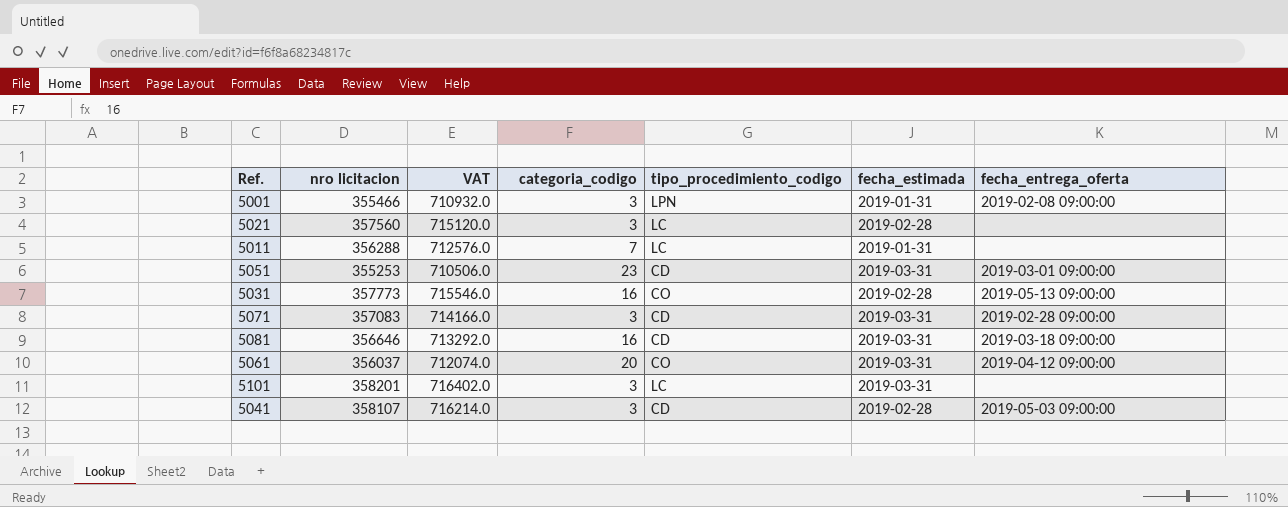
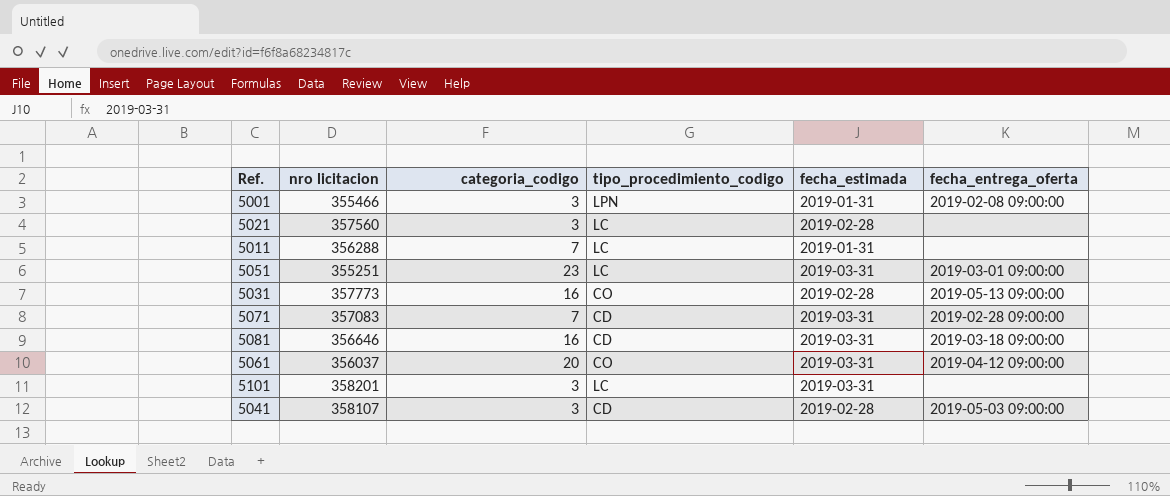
column VAT | formula: [nro licitacion] * 2 -> none
5051 | nro licitacion: 355253 -> 355251
5051 | tipo_procedimiento_codigo: CD -> LC
5071 | categoria_codigo: 3 -> 7

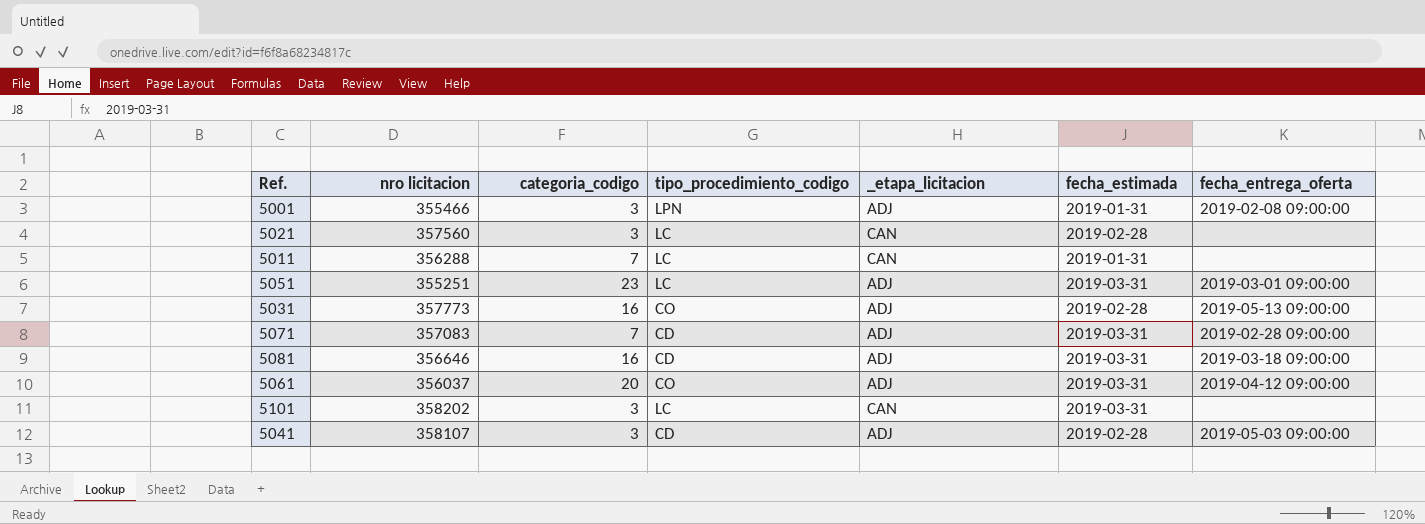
column _etapa_licitacion | position: none -> 5
5101 | nro licitacion: 358201 -> 358202

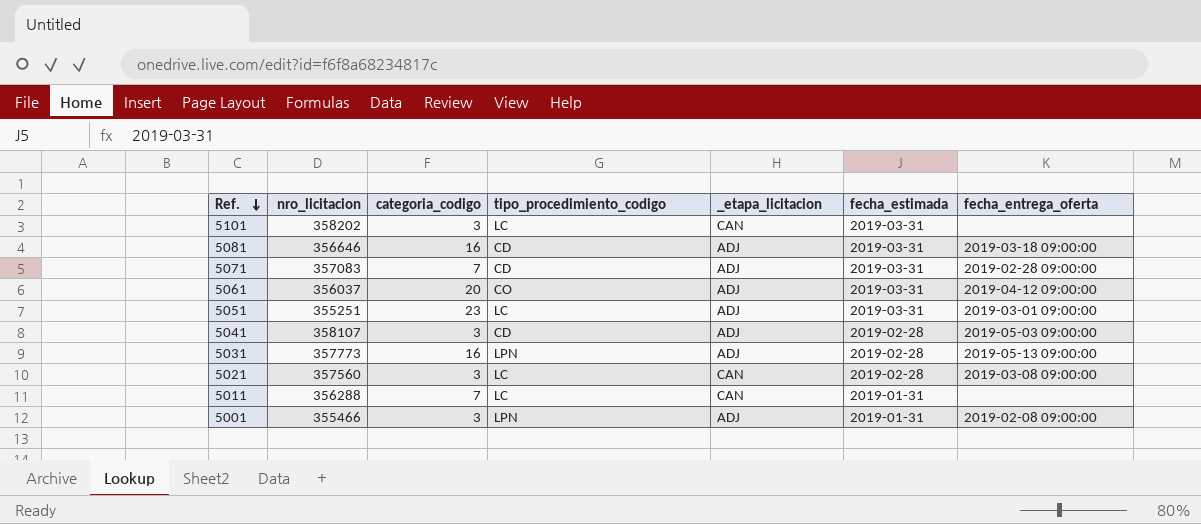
row order: none -> Ref. descending
column name: nro licitacion -> nro_licitacion
5031 | tipo_procedimiento_codigo: CO -> LPN
5021 | fecha_entrega_oferta: none -> 2019-03-08 09:00:00

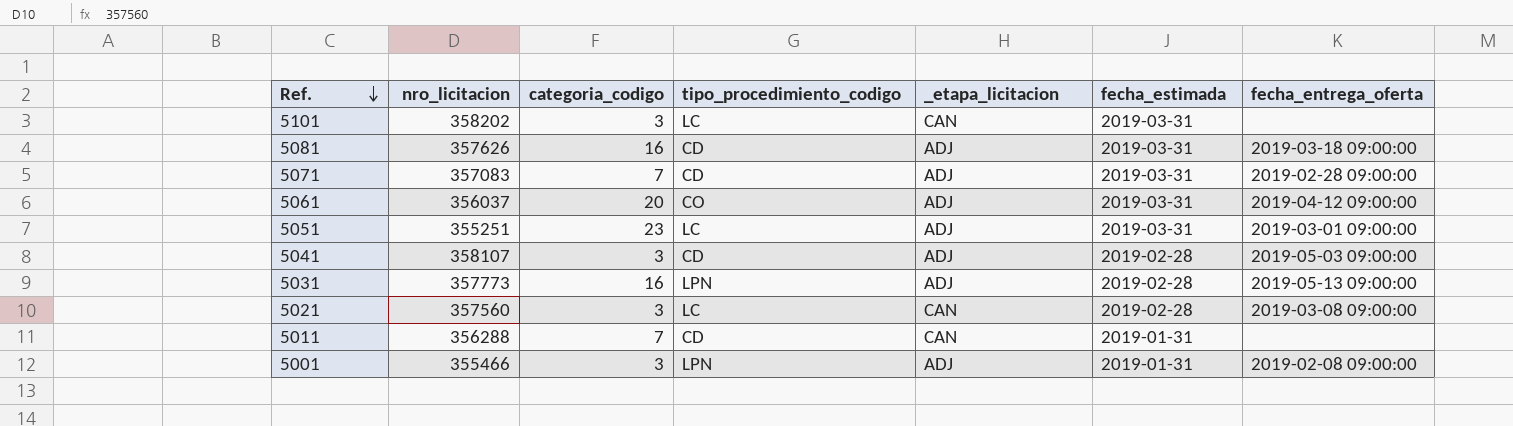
5081 | nro_licitacion: 356646 -> 357626
5011 | tipo_procedimiento_codigo: LC -> CD

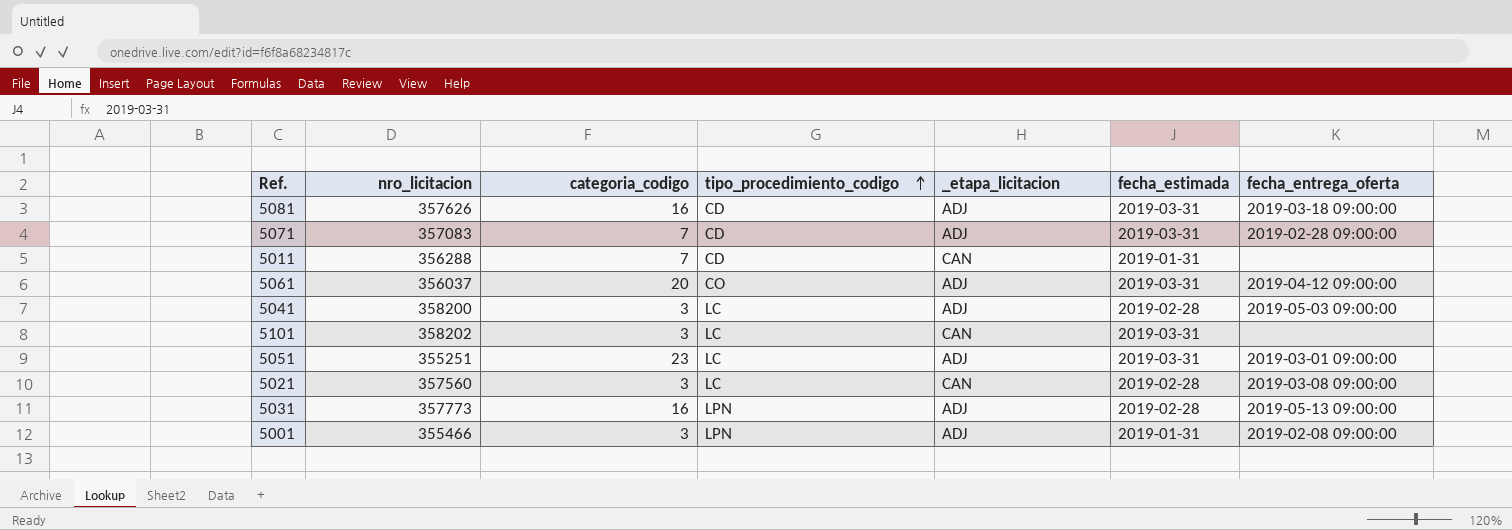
row order: Ref. descending -> tipo_procedimiento_codigo ascending
5041 | nro_licitacion: 358107 -> 358200
5041 | tipo_procedimiento_codigo: CD -> LC

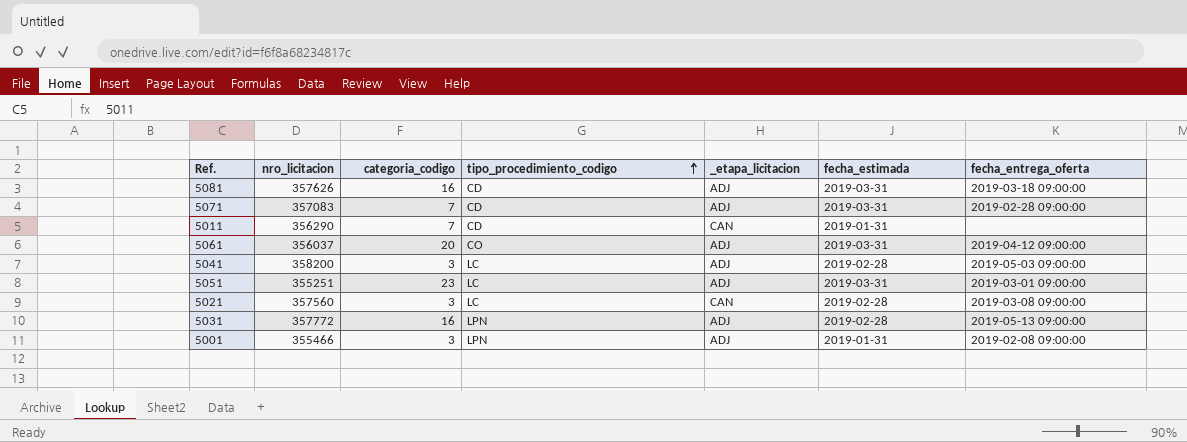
row 5101: 358202 | 3 | LC | CAN | 2019-03-31 | none -> none
5011 | nro_licitacion: 356288 -> 356290
5031 | nro_licitacion: 357773 -> 357772

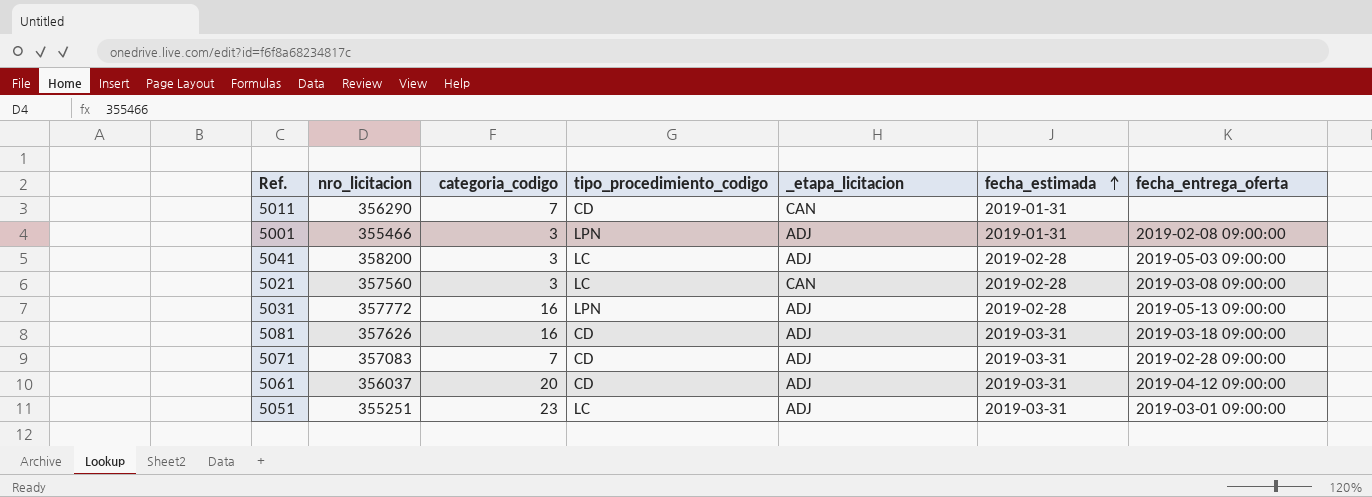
row order: tipo_procedimiento_codigo ascending -> fecha_estimada ascending
5061 | tipo_procedimiento_codigo: CO -> CD

